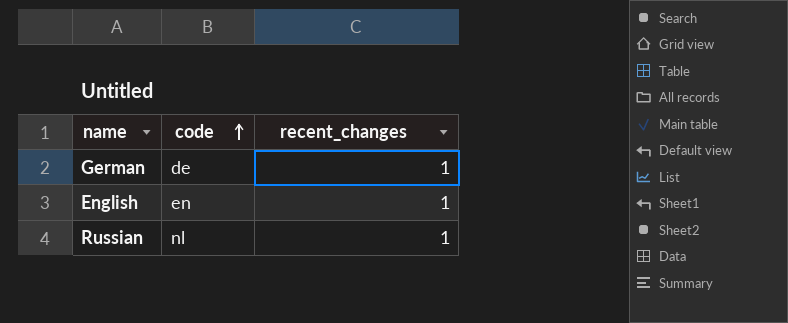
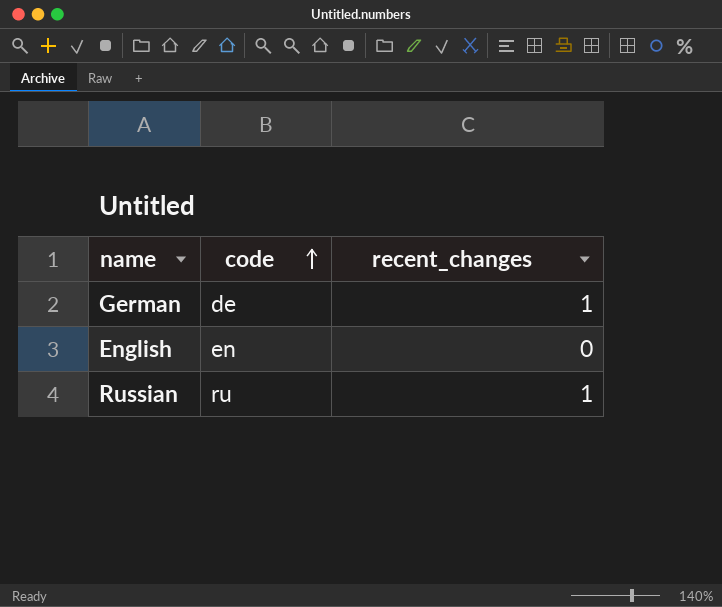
English | recent_changes: 1 -> 0
Russian | code: nl -> ru

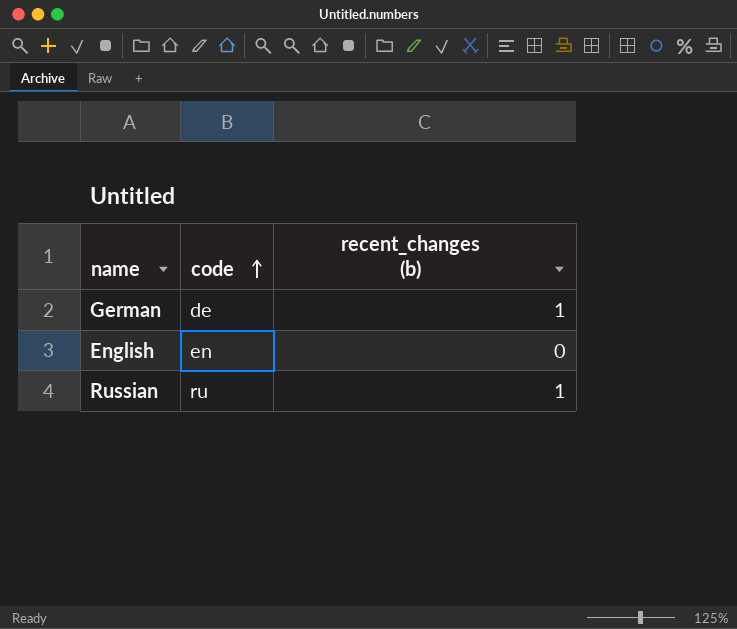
column name: recent_changes -> recent_changes (b)

